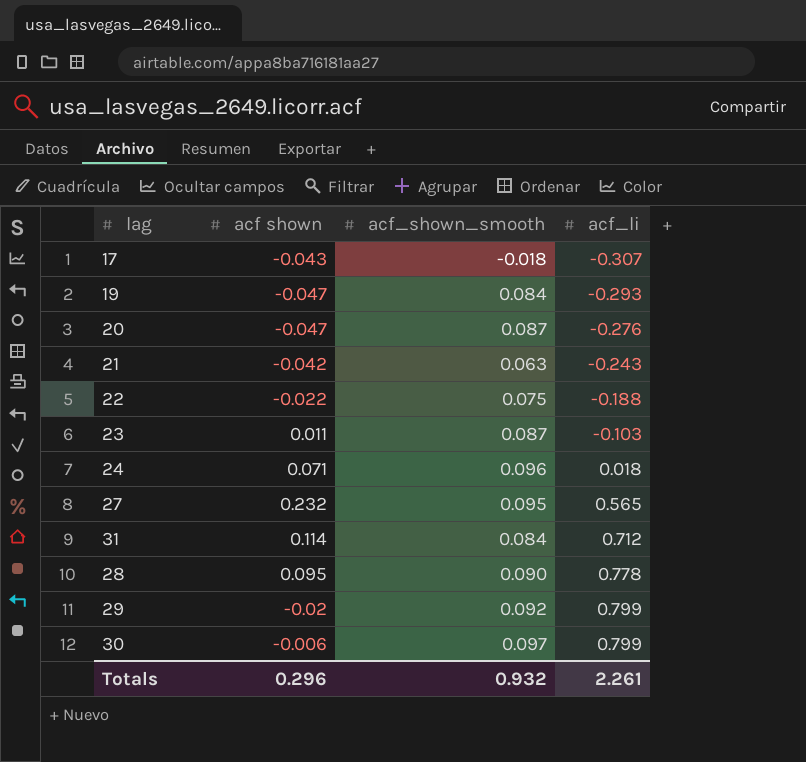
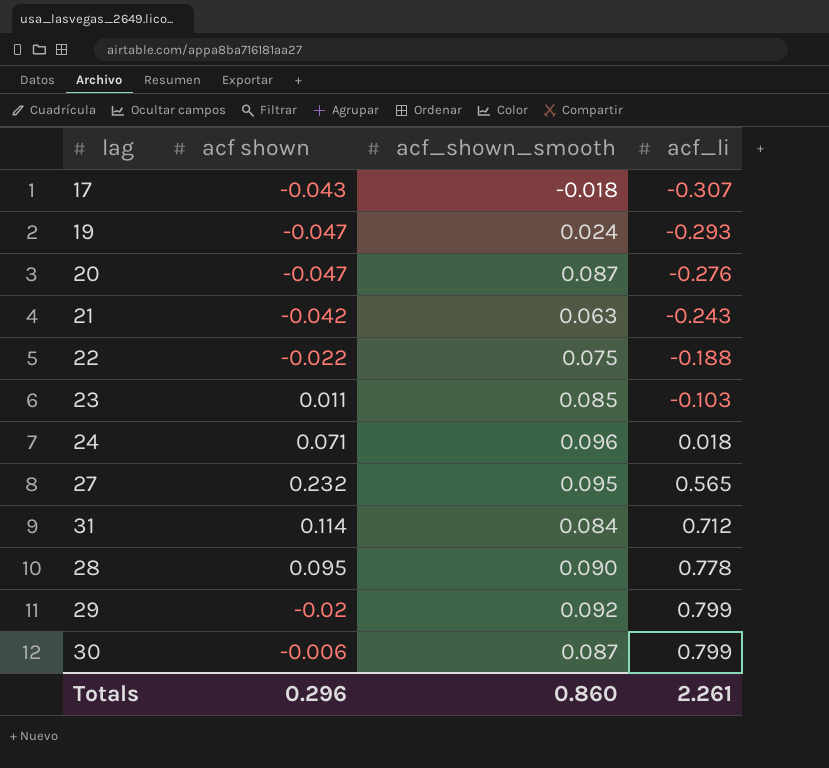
19 | acf_shown_smooth: 0.084 -> 0.024
23 | acf_shown_smooth: 0.087 -> 0.085
30 | acf_shown_smooth: 0.097 -> 0.087
Totals | acf_shown_smooth: 0.932 -> 0.860

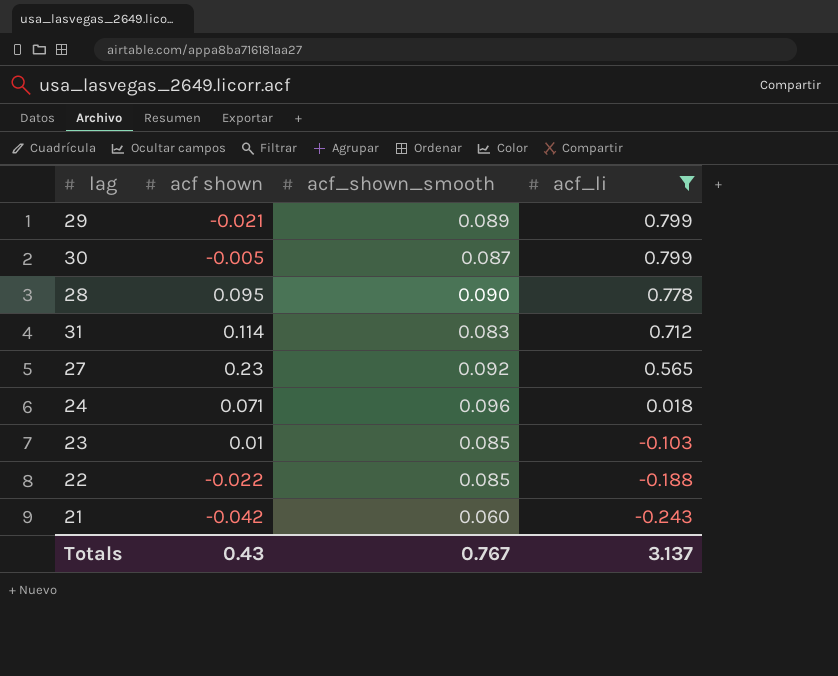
filter: none -> acf_li >= -0.243
row order: acf_li ascending -> acf_li descending
29 | acf shown: -0.02 -> -0.021
29 | acf_shown_smooth: 0.092 -> 0.089
30 | acf shown: -0.006 -> -0.005
31 | acf_shown_smooth: 0.084 -> 0.083
27 | acf shown: 0.232 -> 0.23
27 | acf_shown_smooth: 0.095 -> 0.092
23 | acf shown: 0.011 -> 0.01
22 | acf_shown_smooth: 0.075 -> 0.085
21 | acf_shown_smooth: 0.063 -> 0.060
Totals | acf shown: 0.296 -> 0.43
Totals | acf_shown_smooth: 0.860 -> 0.767
Totals | acf_li: 2.261 -> 3.137

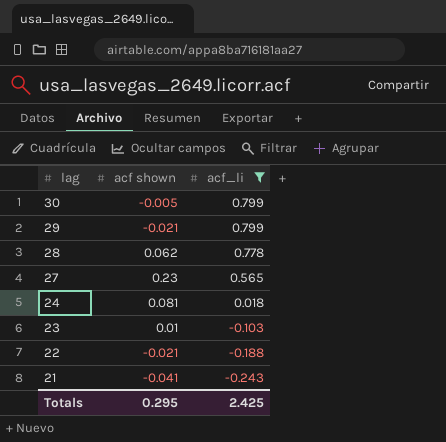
row order: acf_li descending -> lag descending
column acf_shown_smooth | position: 3 -> none
row 31: 0.114 | 0.083 | 0.712 -> none
28 | acf shown: 0.095 -> 0.062
24 | acf shown: 0.071 -> 0.081
22 | acf shown: -0.022 -> -0.021
21 | acf shown: -0.042 -> -0.041
Totals | acf shown: 0.43 -> 0.295
Totals | acf_li: 3.137 -> 2.425

